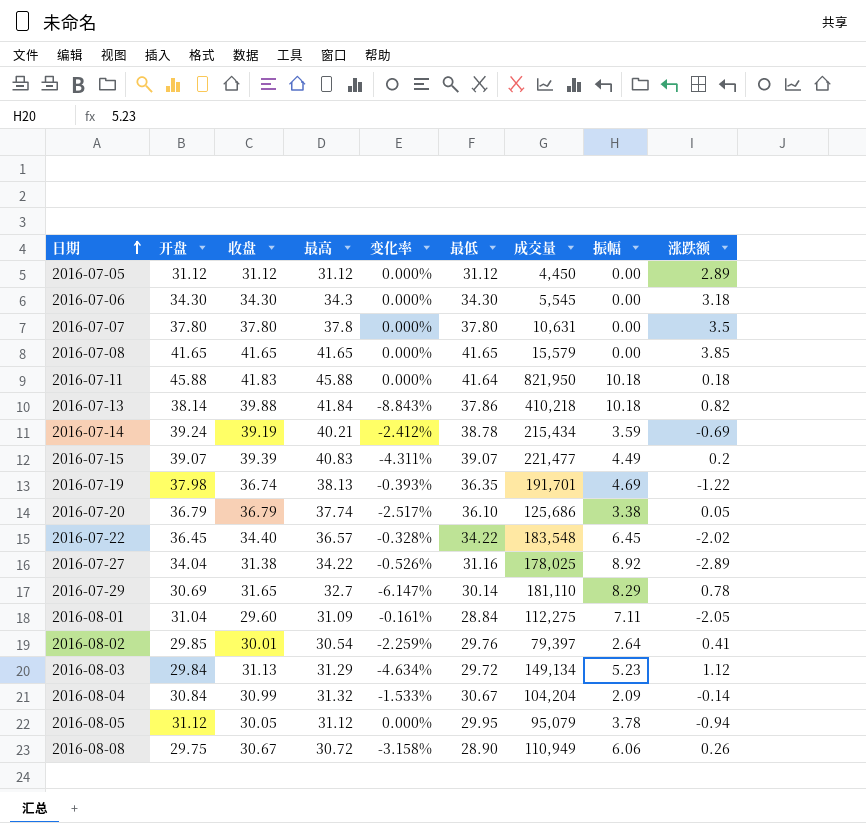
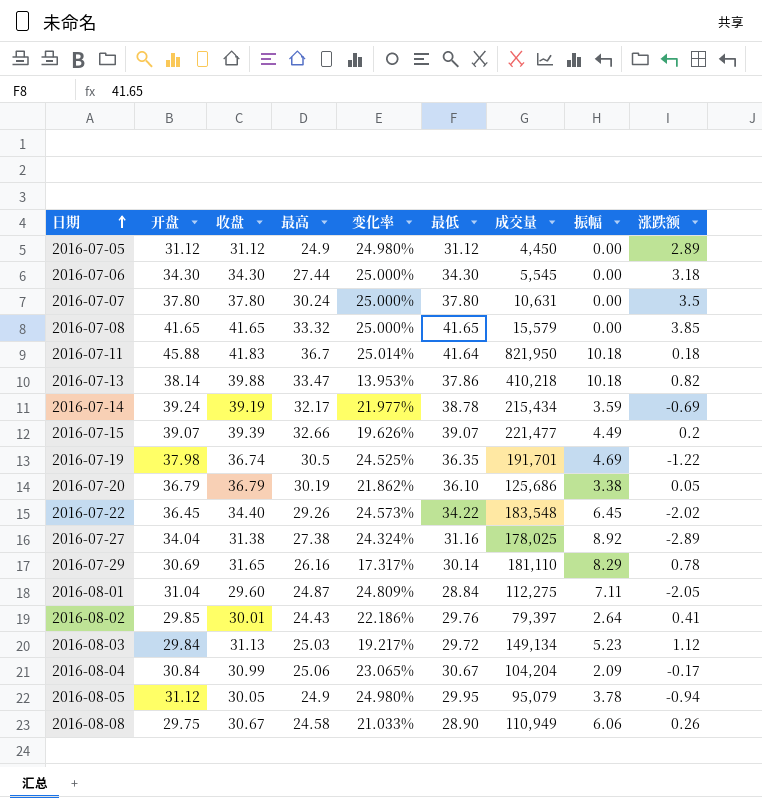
2016-07-05 | 最高: 31.12 -> 24.9
2016-07-05 | 变化率: 0.000% -> 24.980%
2016-07-06 | 最高: 34.3 -> 27.44
2016-07-06 | 变化率: 0.000% -> 25.000%
2016-07-07 | 最高: 37.8 -> 30.24
2016-07-07 | 变化率: 0.000% -> 25.000%
2016-07-08 | 最高: 41.65 -> 33.32
2016-07-08 | 变化率: 0.000% -> 25.000%
2016-07-11 | 最高: 45.88 -> 36.7
2016-07-11 | 变化率: 0.000% -> 25.014%
2016-07-13 | 最高: 41.84 -> 33.47
2016-07-13 | 变化率: -8.843% -> 13.953%
2016-07-14 | 最高: 40.21 -> 32.17
2016-07-14 | 变化率: -2.412% -> 21.977%
2016-07-15 | 最高: 40.83 -> 32.66
2016-07-15 | 变化率: -4.311% -> 19.626%
2016-07-19 | 最高: 38.13 -> 30.5
2016-07-19 | 变化率: -0.393% -> 24.525%
2016-07-20 | 最高: 37.74 -> 30.19
2016-07-20 | 变化率: -2.517% -> 21.862%
2016-07-22 | 最高: 36.57 -> 29.26
2016-07-22 | 变化率: -0.328% -> 24.573%
2016-07-27 | 最高: 34.22 -> 27.38
2016-07-27 | 变化率: -0.526% -> 24.324%
2016-07-29 | 最高: 32.7 -> 26.16
2016-07-29 | 变化率: -6.147% -> 17.317%
2016-08-01 | 最高: 31.09 -> 24.87
2016-08-01 | 变化率: -0.161% -> 24.809%
2016-08-02 | 最高: 30.54 -> 24.43
2016-08-02 | 变化率: -2.259% -> 22.186%
2016-08-03 | 最高: 31.29 -> 25.03
2016-08-03 | 变化率: -4.634% -> 19.217%
2016-08-04 | 最高: 31.32 -> 25.06
2016-08-04 | 变化率: -1.533% -> 23.065%
2016-08-04 | 涨跌额: -0.14 -> -0.17
2016-08-05 | 最高: 31.12 -> 24.9
2016-08-05 | 变化率: 0.000% -> 24.980%
2016-08-08 | 最高: 30.72 -> 24.58
2016-08-08 | 变化率: -3.158% -> 21.033%

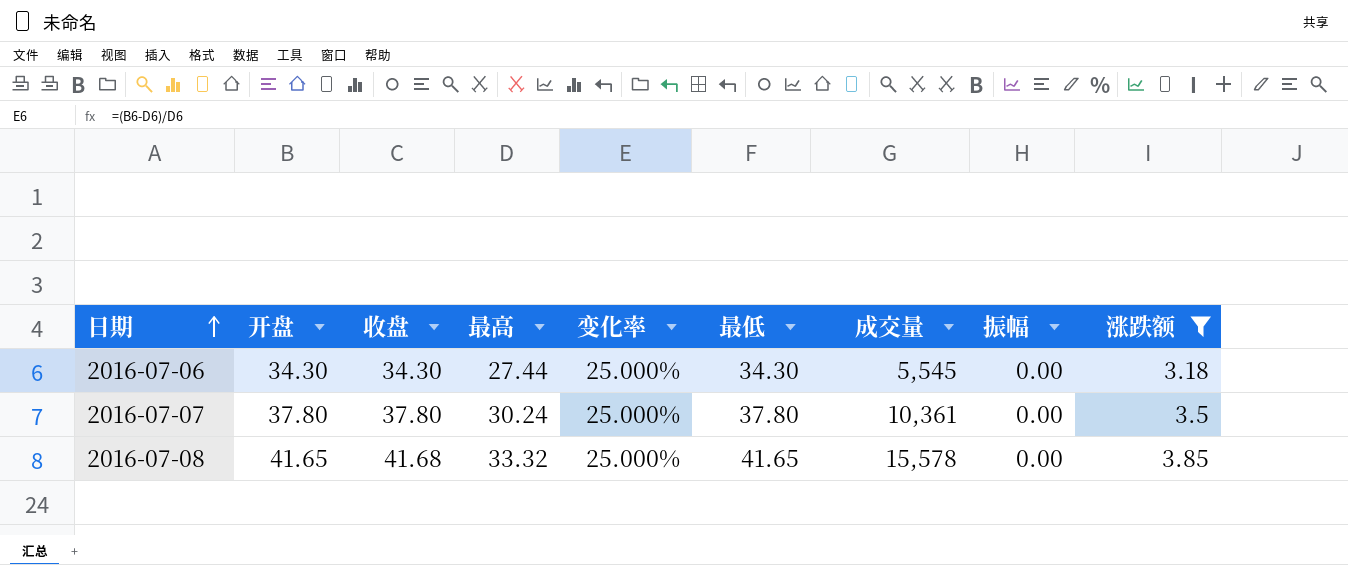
filter: none -> 涨跌额 >= 3.18
2016-07-07 | 成交量: 10,631 -> 10,361
2016-07-08 | 收盘: 41.65 -> 41.68
2016-07-08 | 成交量: 15,579 -> 15,578

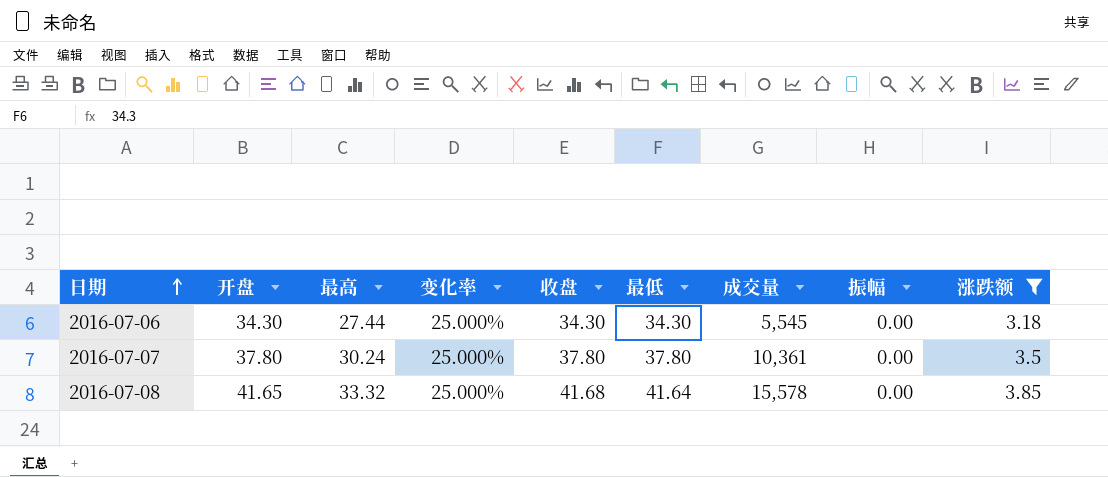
column 收盘 | position: 3 -> 5
2016-07-08 | 最低: 41.65 -> 41.64

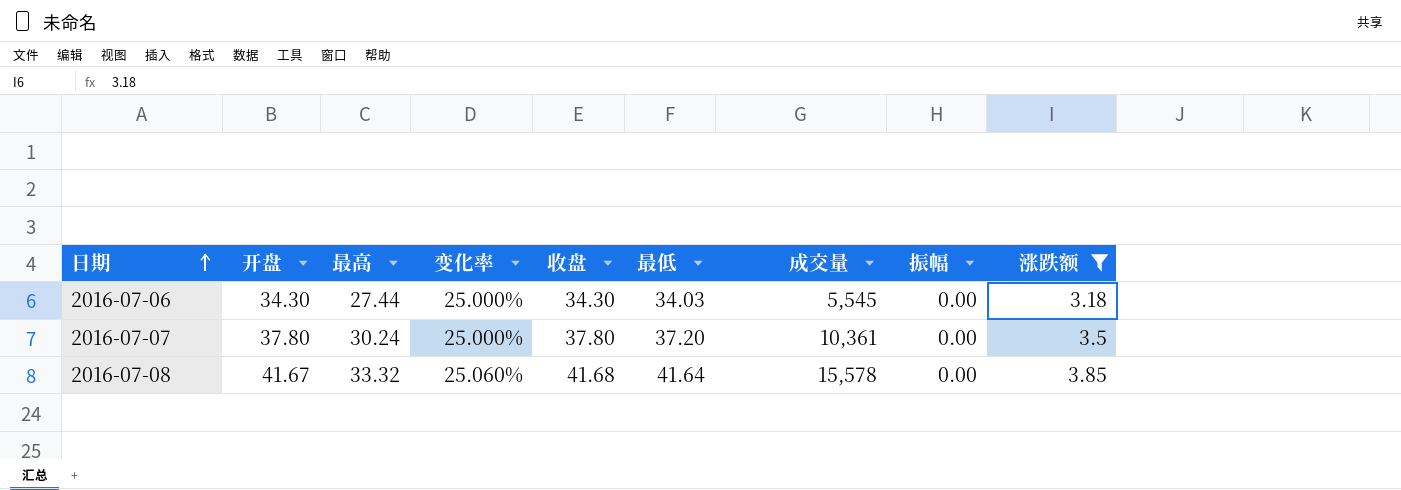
2016-07-06 | 最低: 34.30 -> 34.03
2016-07-07 | 最低: 37.80 -> 37.20
2016-07-08 | 开盘: 41.65 -> 41.67
2016-07-08 | 变化率: 25.000% -> 25.060%

